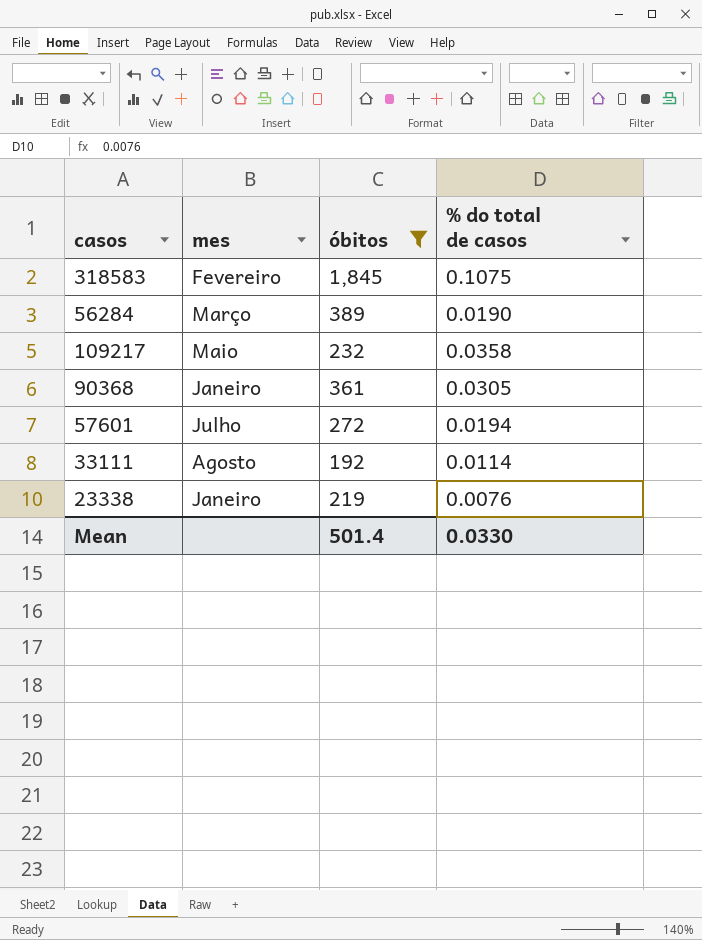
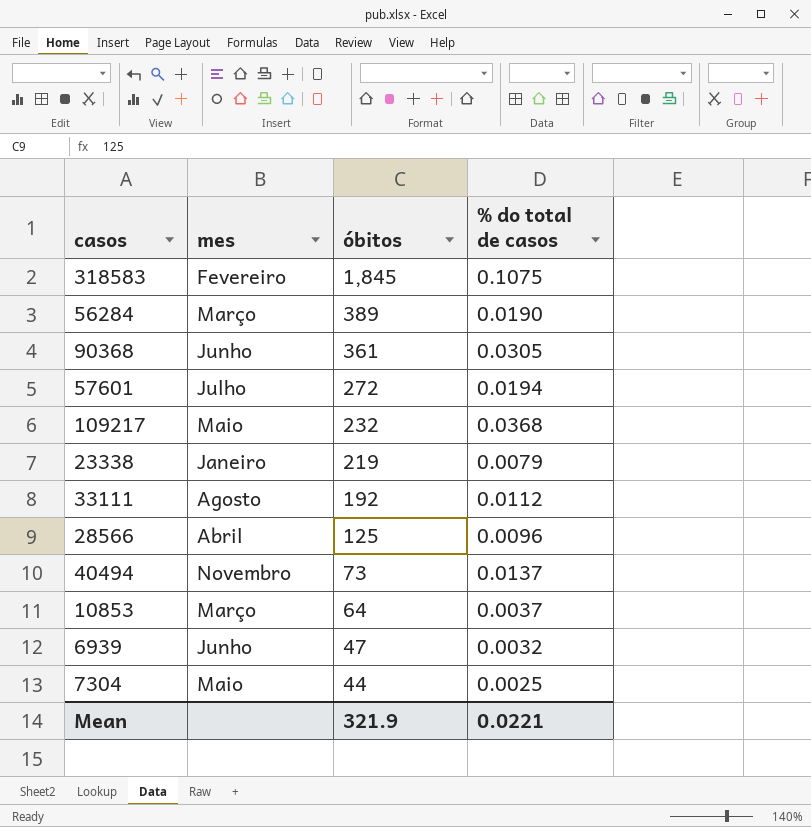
filter: óbitos >= 192 -> none
row order: none -> óbitos descending
90368 | mes: Janeiro -> Junho
109217 | % do total de casos: 0.0358 -> 0.0368
23338 | % do total de casos: 0.0076 -> 0.0079
33111 | % do total de casos: 0.0114 -> 0.0112
Mean | óbitos: 501.4 -> 321.9
Mean | % do total de casos: 0.0330 -> 0.0221

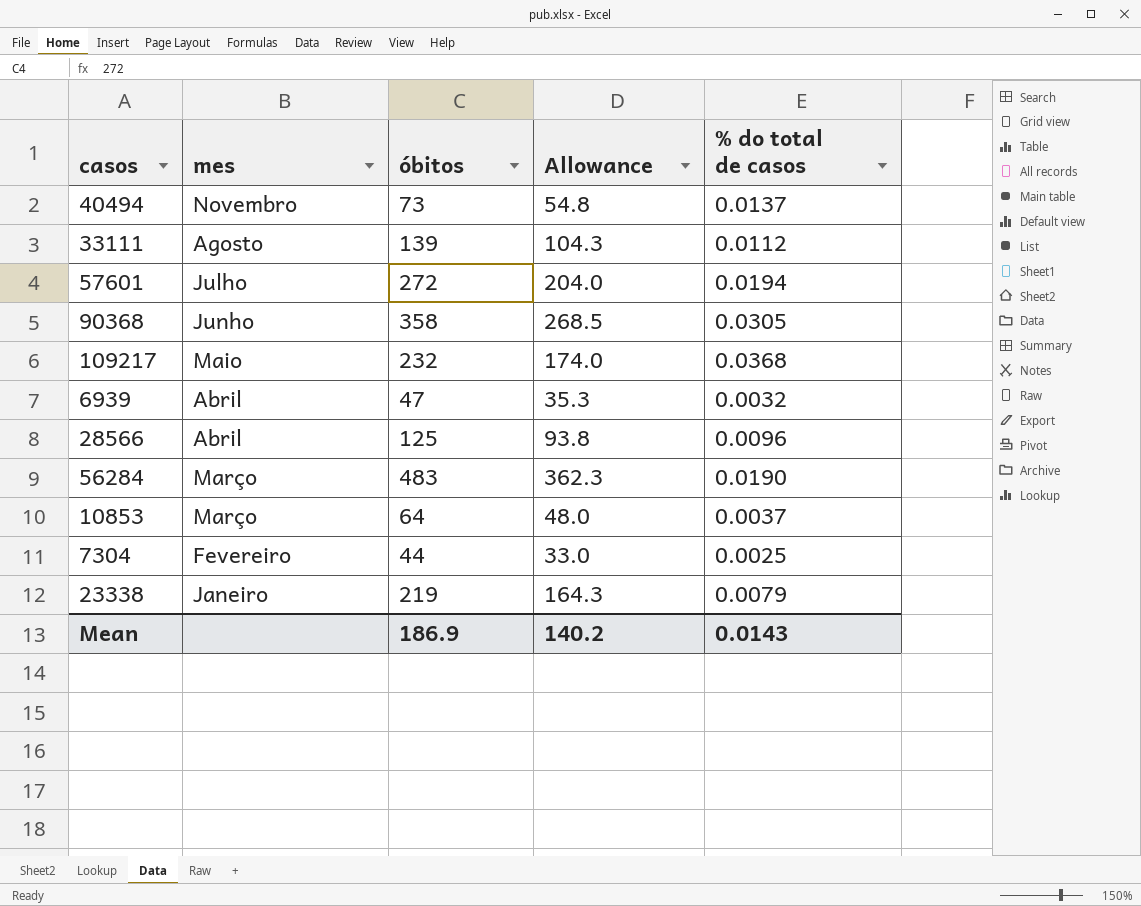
row order: óbitos descending -> mes descending
column Allowance | formula: none -> [óbitos] * 0.75
row 318583: Fevereiro | 1,845 | 0.1075 -> none
33111 | óbitos: 192 -> 139
90368 | óbitos: 361 -> 358
6939 | mes: Junho -> Abril
56284 | óbitos: 389 -> 483
7304 | mes: Maio -> Fevereiro
Mean | óbitos: 321.9 -> 186.9
Mean | % do total de casos: 0.0221 -> 0.0143

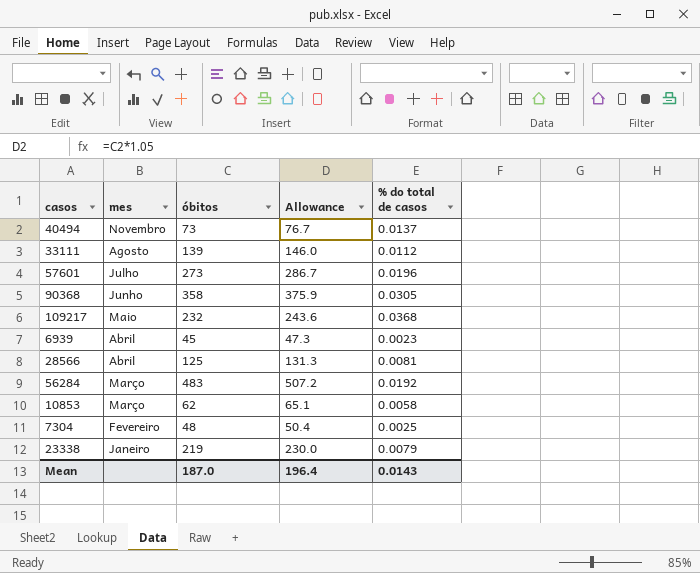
column Allowance | formula: [óbitos] * 0.75 -> [óbitos] * 1.05
57601 | óbitos: 272 -> 273
57601 | % do total de casos: 0.0194 -> 0.0196
6939 | óbitos: 47 -> 45
6939 | % do total de casos: 0.0032 -> 0.0023
28566 | % do total de casos: 0.0096 -> 0.0081
56284 | % do total de casos: 0.0190 -> 0.0192
10853 | óbitos: 64 -> 62
10853 | % do total de casos: 0.0037 -> 0.0058
7304 | óbitos: 44 -> 48
Mean | óbitos: 186.9 -> 187.0
Mean | Allowance: 140.2 -> 196.4

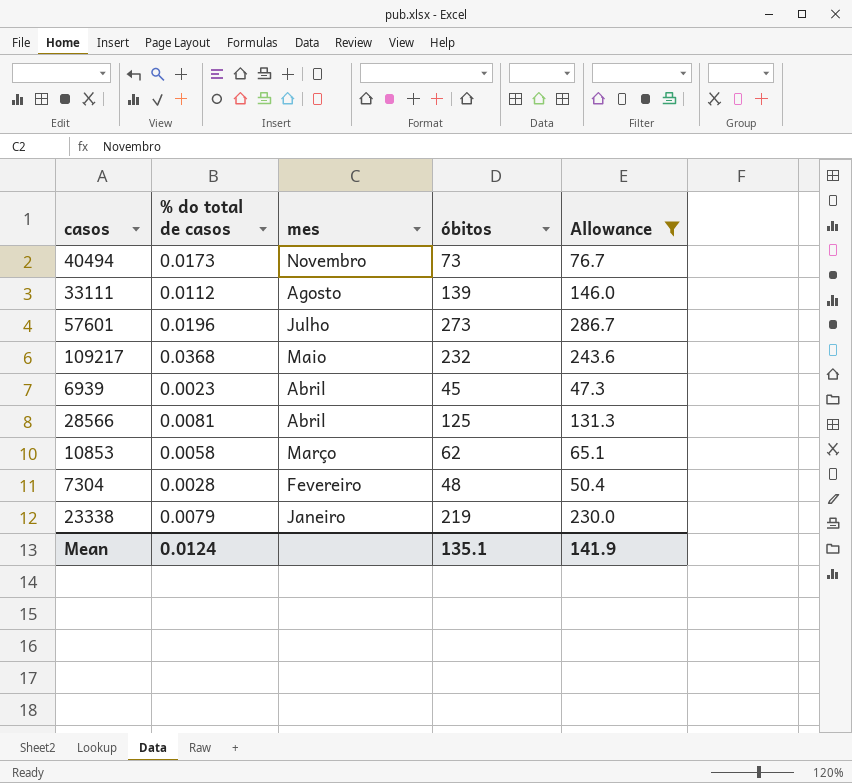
filter: none -> Allowance <= 286.7
column % do total de casos | position: 5 -> 2
40494 | % do total de casos: 0.0137 -> 0.0173
7304 | % do total de casos: 0.0025 -> 0.0028
Mean | % do total de casos: 0.0143 -> 0.0124
Mean | óbitos: 187.0 -> 135.1
Mean | Allowance: 196.4 -> 141.9

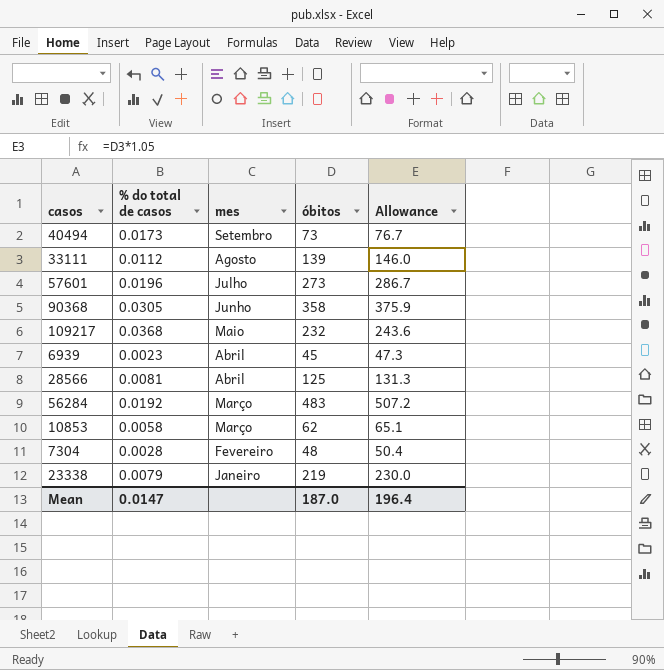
filter: Allowance <= 286.7 -> none
40494 | mes: Novembro -> Setembro
Mean | % do total de casos: 0.0124 -> 0.0147
Mean | óbitos: 135.1 -> 187.0
Mean | Allowance: 141.9 -> 196.4

